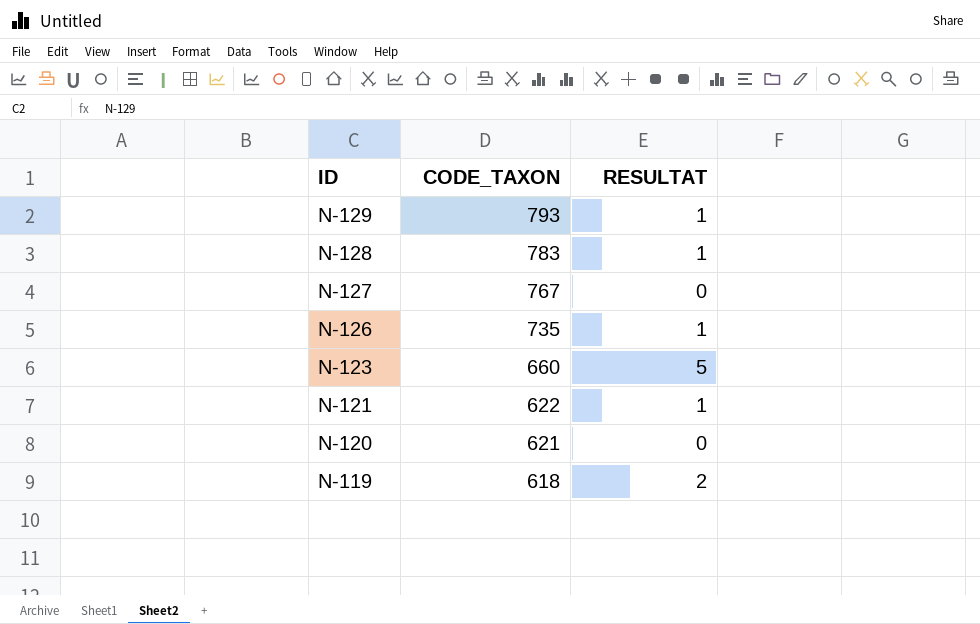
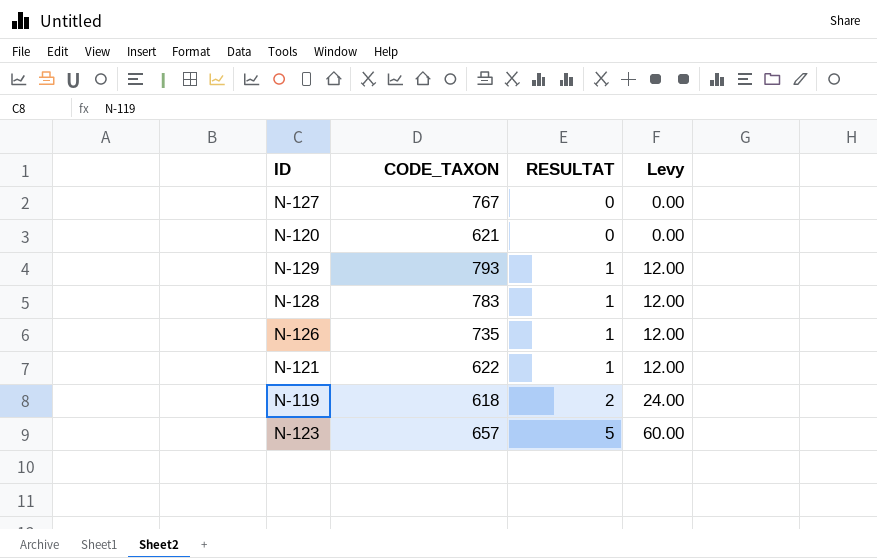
row order: ID descending -> RESULTAT ascending
column Levy | formula: none -> [RESULTAT] * 12
N-123 | CODE_TAXON: 660 -> 657

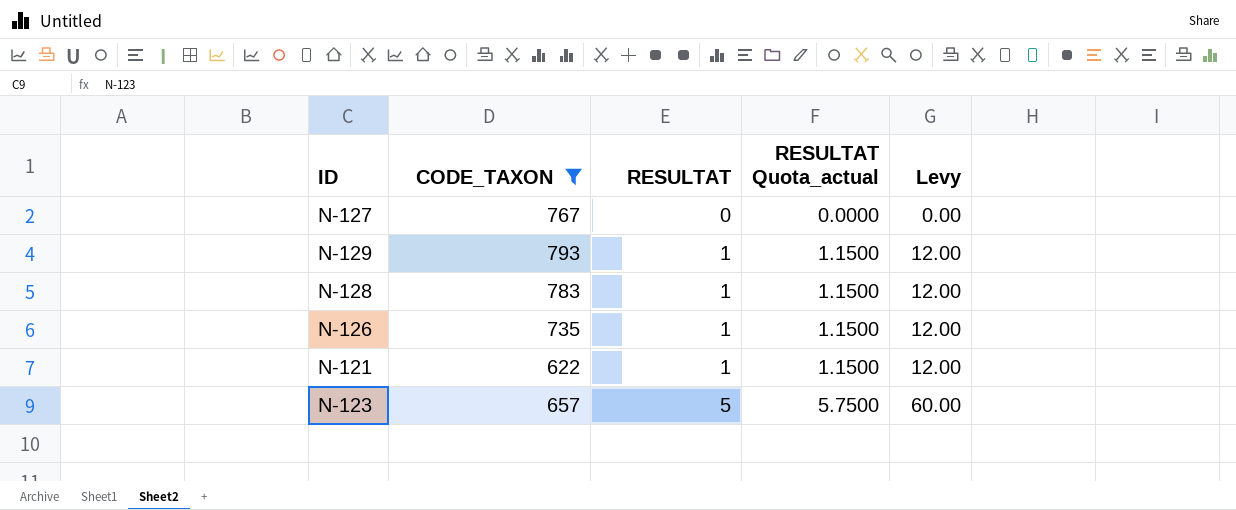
filter: none -> CODE_TAXON >= 622
column RESULTAT Quota_actual | formula: none -> [RESULTAT] * 1.15

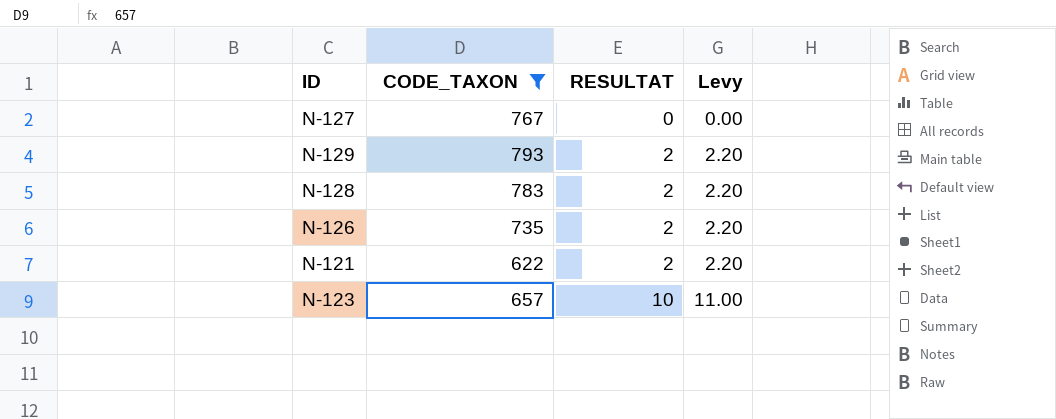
column RESULTAT Quota_actual | formula: [RESULTAT] * 1.15 -> none
column Levy | formula: [RESULTAT] * 12 -> [RESULTAT] * 1.1
N-129 | RESULTAT: 1 -> 2
N-128 | RESULTAT: 1 -> 2
N-126 | RESULTAT: 1 -> 2
N-121 | RESULTAT: 1 -> 2
N-123 | RESULTAT: 5 -> 10

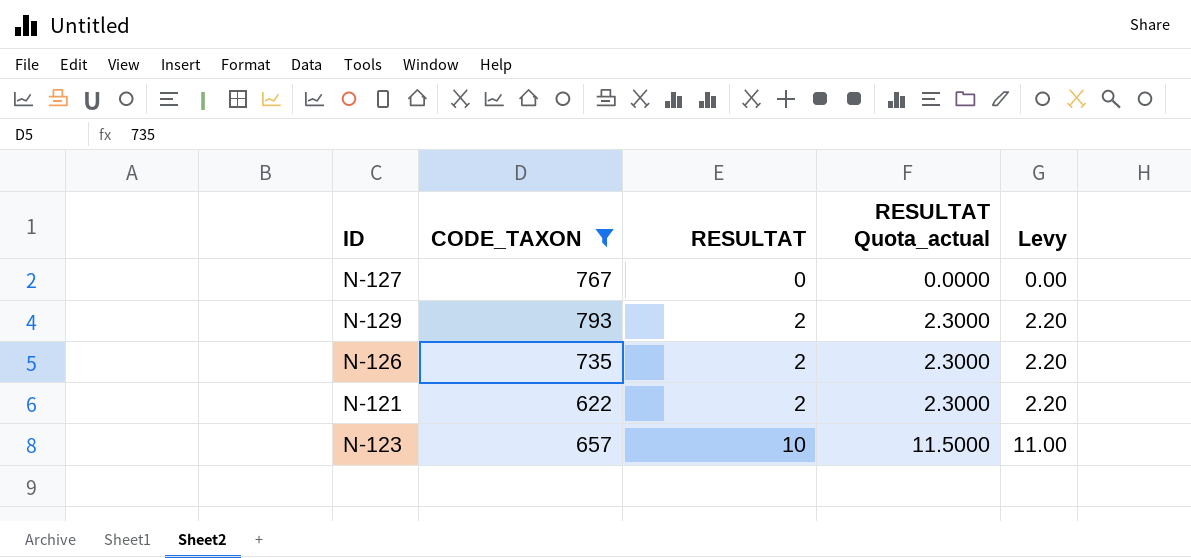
column RESULTAT Quota_actual | formula: none -> [RESULTAT] * 1.15
row N-128: 783 | 2 | 2.20 -> none

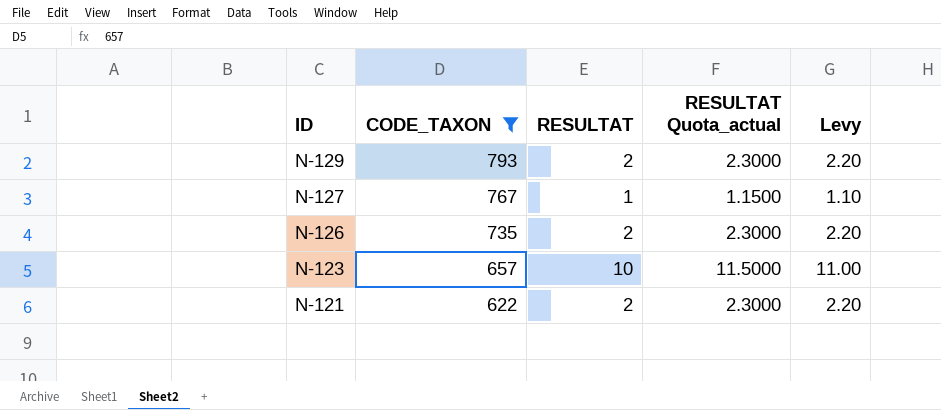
row order: RESULTAT ascending -> ID descending
N-127 | RESULTAT: 0 -> 1
N-127 | RESULTAT Quota_actual: 0.0000 -> 1.1500
N-127 | Levy: 0.00 -> 1.10

